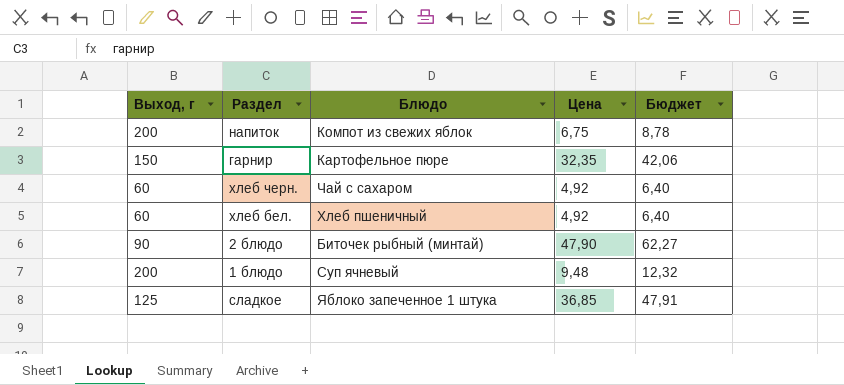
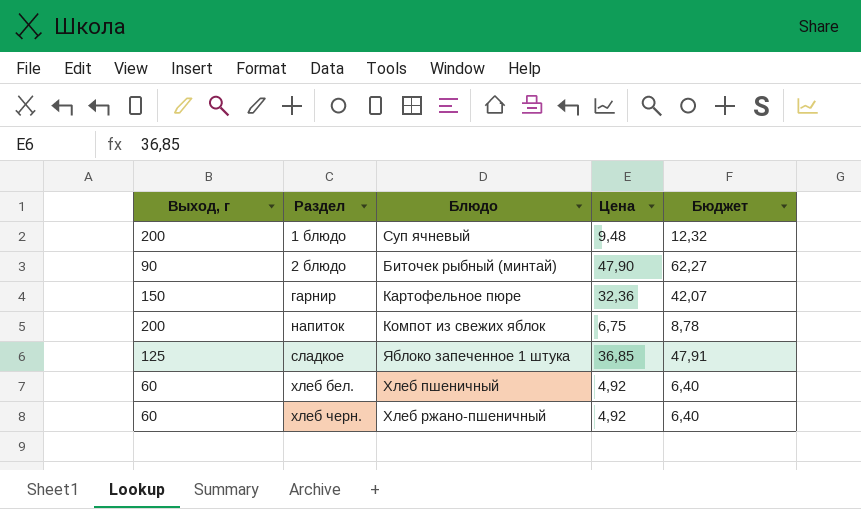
row order: none -> Раздел ascending
гарнир | Цена: 32,35 -> 32,36
гарнир | Бюджет: 42,06 -> 42,07
хлеб черн. | Блюдо: Чай с сахаром -> Хлеб ржано-пшеничный

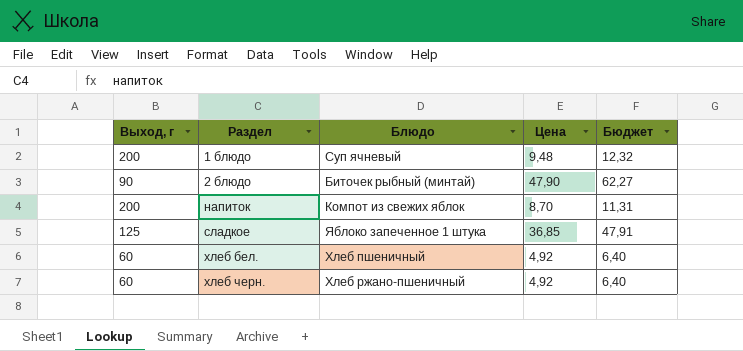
row гарнир: 150 | Картофельное пюре | 32,36 | 42,07 -> none
напиток | Цена: 6,75 -> 8,70
напиток | Бюджет: 8,78 -> 11,31

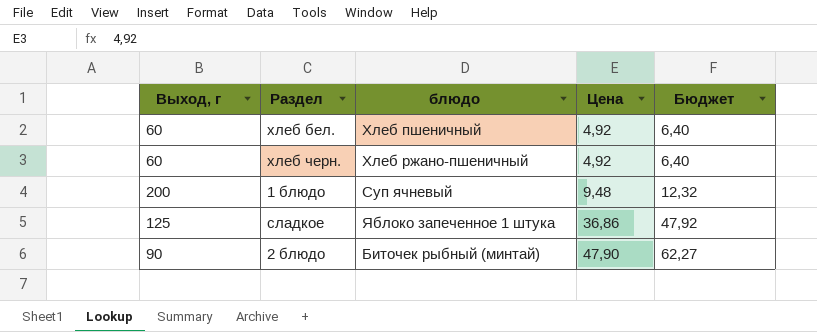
row order: Раздел ascending -> Цена ascending
column name: Блюдо -> блюдо
row напиток: 200 | Компот из свежих яблок | 8,70 | 11,31 -> none
сладкое | Цена: 36,85 -> 36,86
сладкое | Бюджет: 47,91 -> 47,92

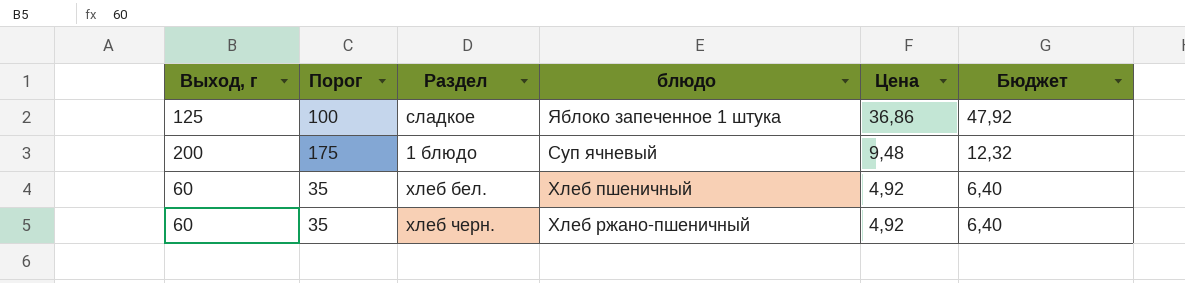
row order: Цена ascending -> Цена descending
column Порог | formula: none -> [Выход, г] - 25
row 2 блюдо: 90 | Биточек рыбный (минтай) | 47,90 | 62,27 -> none

